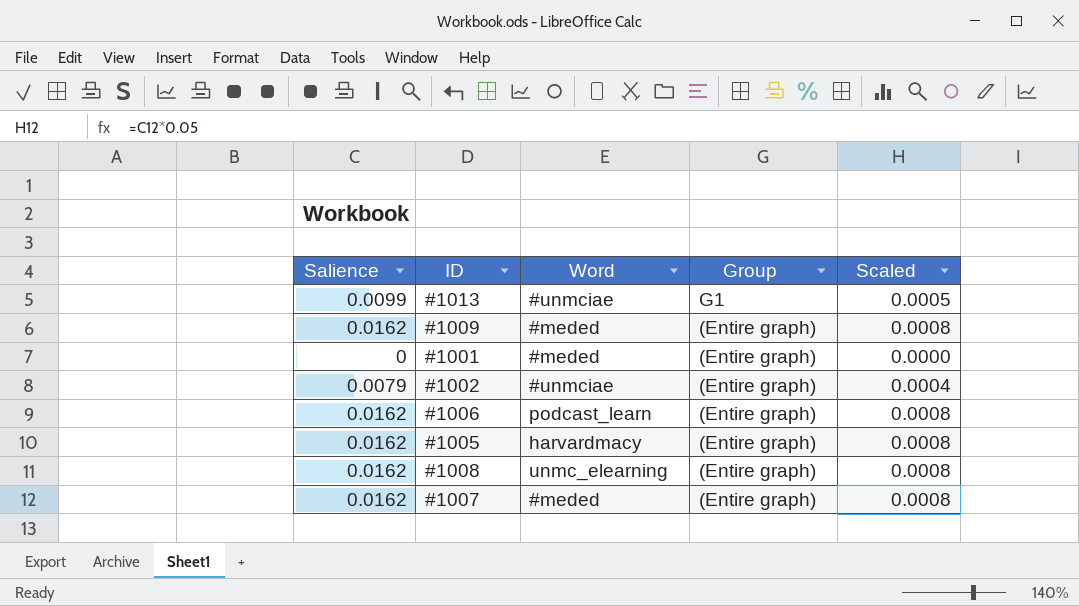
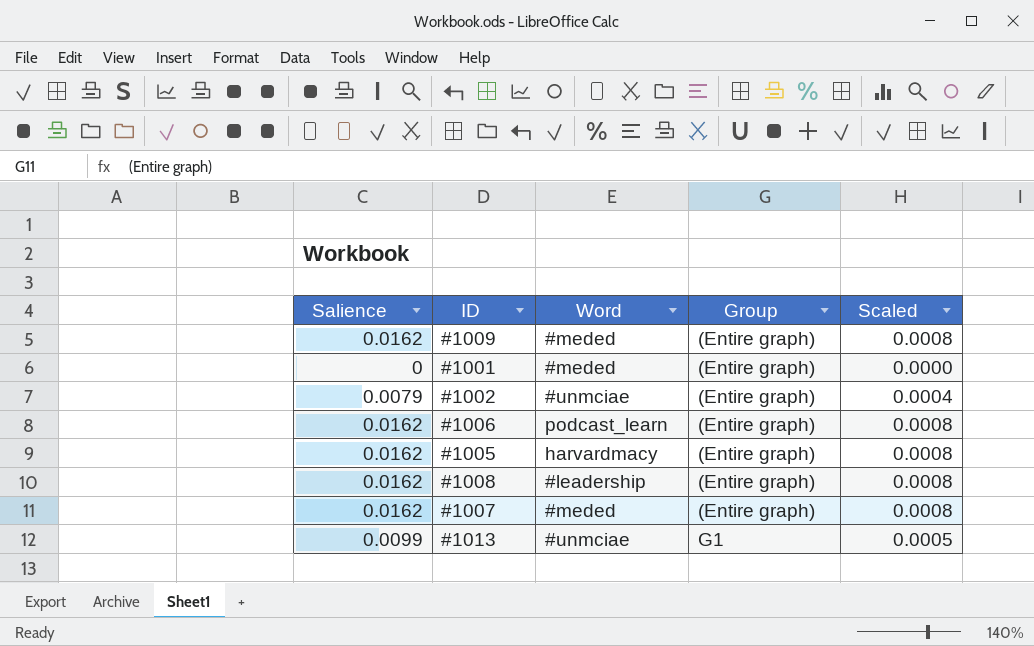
row order: Group descending -> Group ascending
#1008 | Word: unmc_elearning -> #leadership

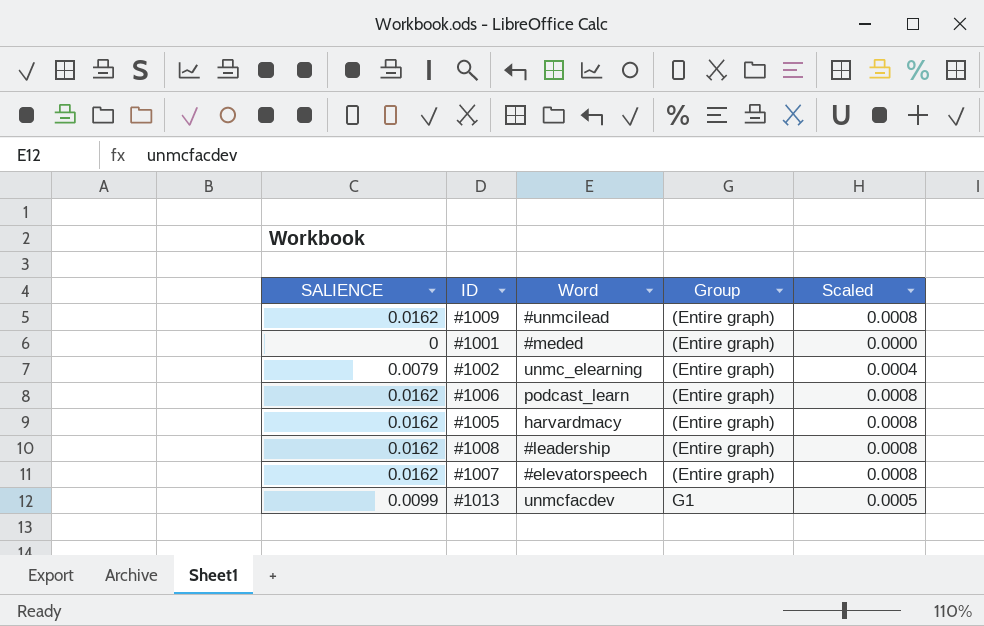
column name: Salience -> SALIENCE
#1009 | Word: #meded -> #unmcilead
#1002 | Word: #unmciae -> unmc_elearning
#1007 | Word: #meded -> #elevatorspeech
#1013 | Word: #unmciae -> unmcfacdev

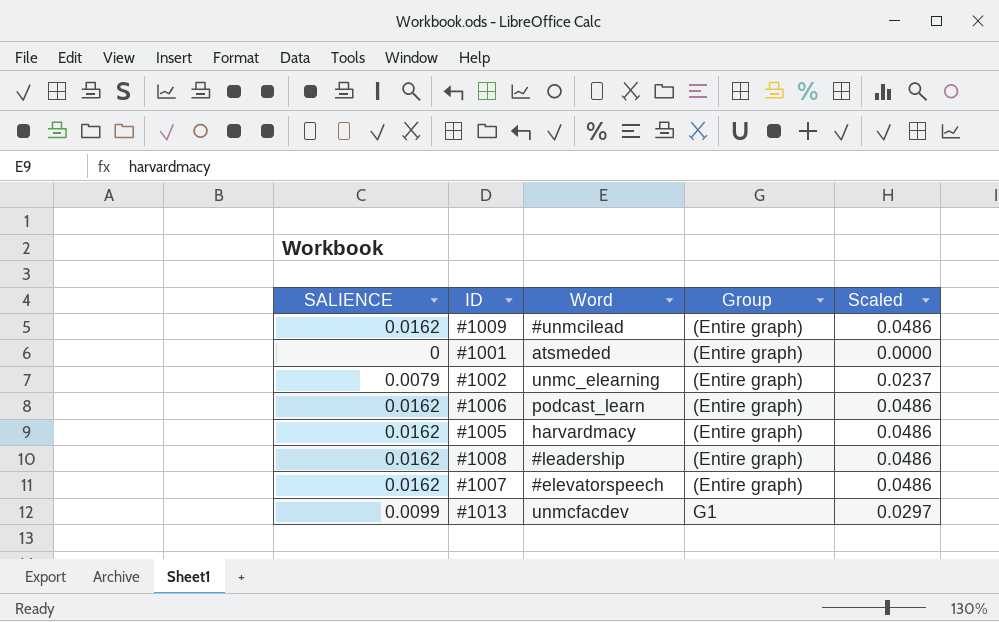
column Scaled | formula: [SALIENCE] * 0.05 -> [SALIENCE] * 3
#1001 | Word: #meded -> atsmeded

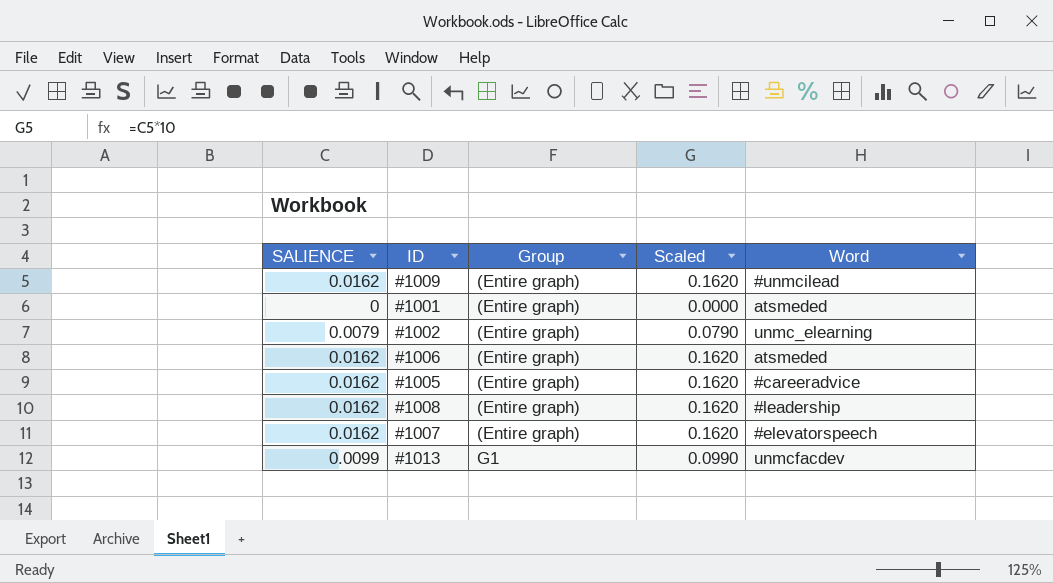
column Scaled | formula: [SALIENCE] * 3 -> [SALIENCE] * 10
column Word | position: 3 -> 5
#1006 | Word: podcast_learn -> atsmeded
#1005 | Word: harvardmacy -> #careeradvice

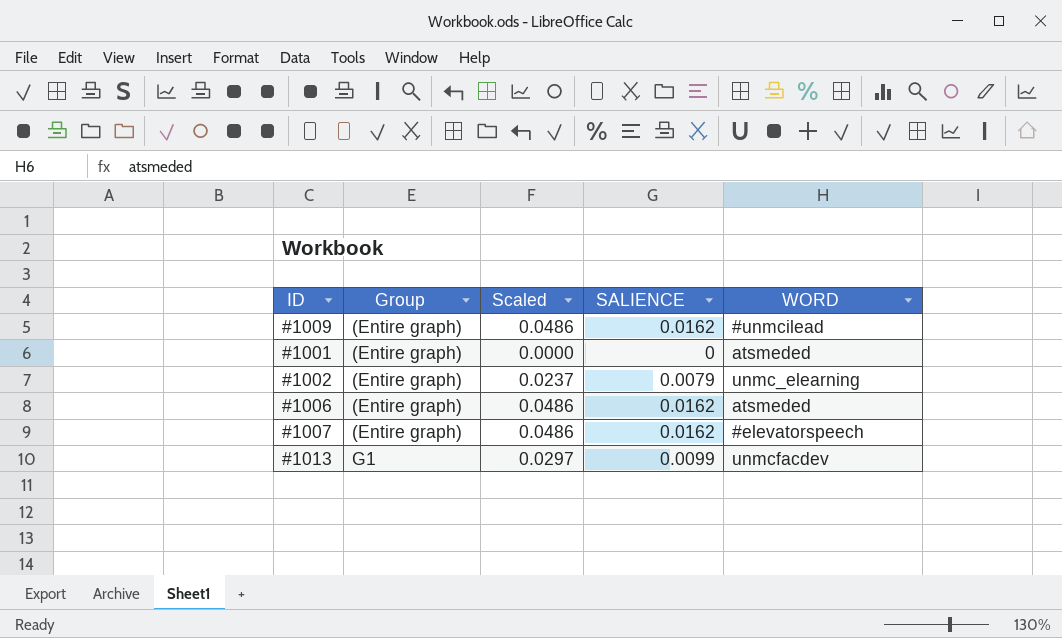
column Scaled | formula: [SALIENCE] * 10 -> [SALIENCE] * 3
column SALIENCE | position: 1 -> 4
column name: Word -> WORD
row #1005: 0.0162 | (Entire graph) | 0.1620 | #careeradvice -> none
row #1008: 0.0162 | (Entire graph) | 0.1620 | #leadership -> none

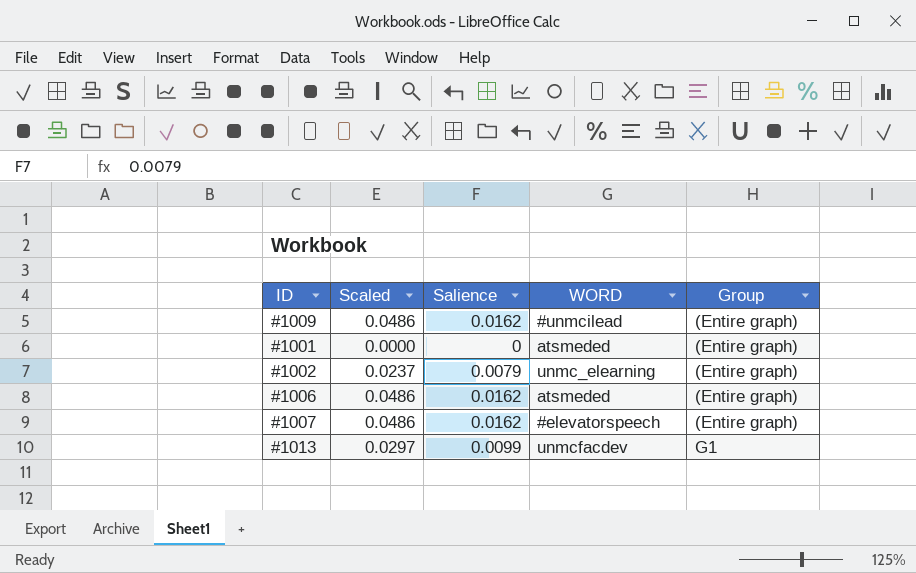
column name: SALIENCE -> Salience
column Group | position: 2 -> 5

